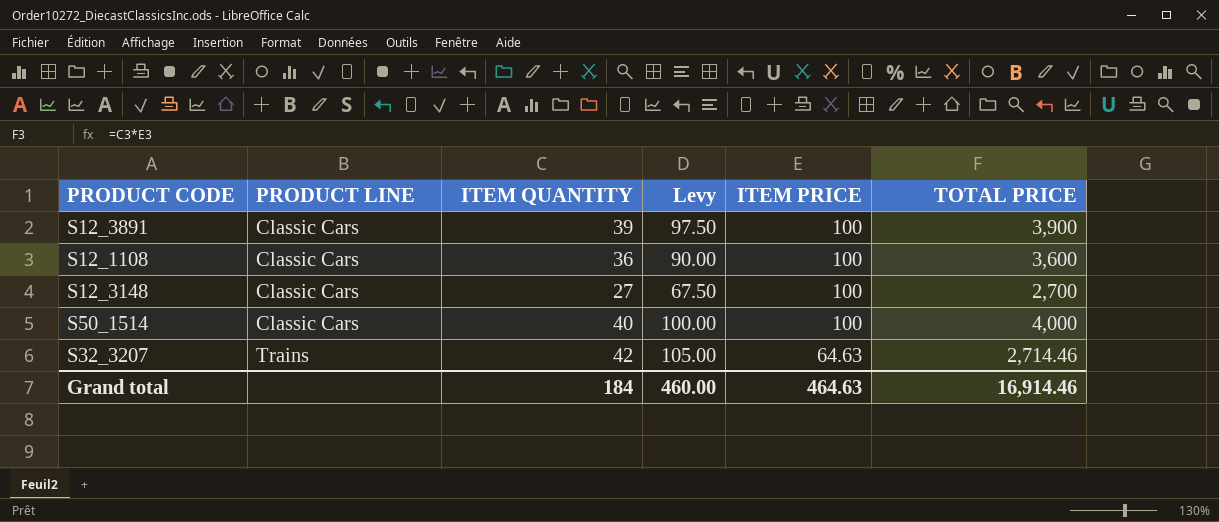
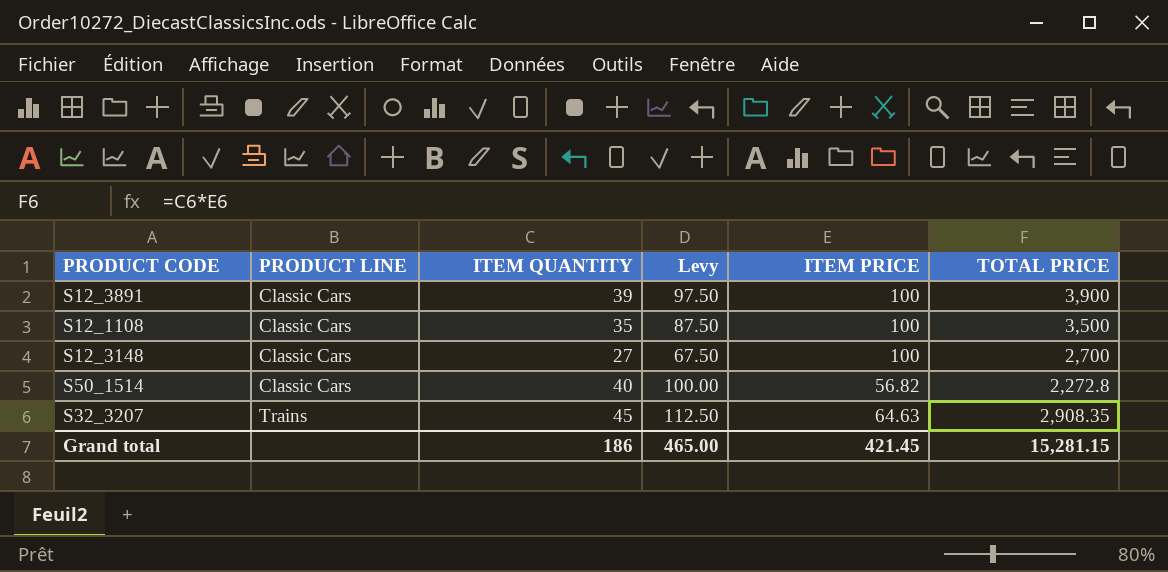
S12_1108 | ITEM QUANTITY: 36 -> 35
S12_1108 | Levy: 90.00 -> 87.50
S12_1108 | TOTAL PRICE: 3,600 -> 3,500
S50_1514 | ITEM PRICE: 100 -> 56.82
S50_1514 | TOTAL PRICE: 4,000 -> 2,272.8
S32_3207 | ITEM QUANTITY: 42 -> 45
S32_3207 | Levy: 105.00 -> 112.50
S32_3207 | TOTAL PRICE: 2,714.46 -> 2,908.35
Grand total | ITEM QUANTITY: 184 -> 186
Grand total | Levy: 460.00 -> 465.00
Grand total | ITEM PRICE: 464.63 -> 421.45
Grand total | TOTAL PRICE: 16,914.46 -> 15,281.15

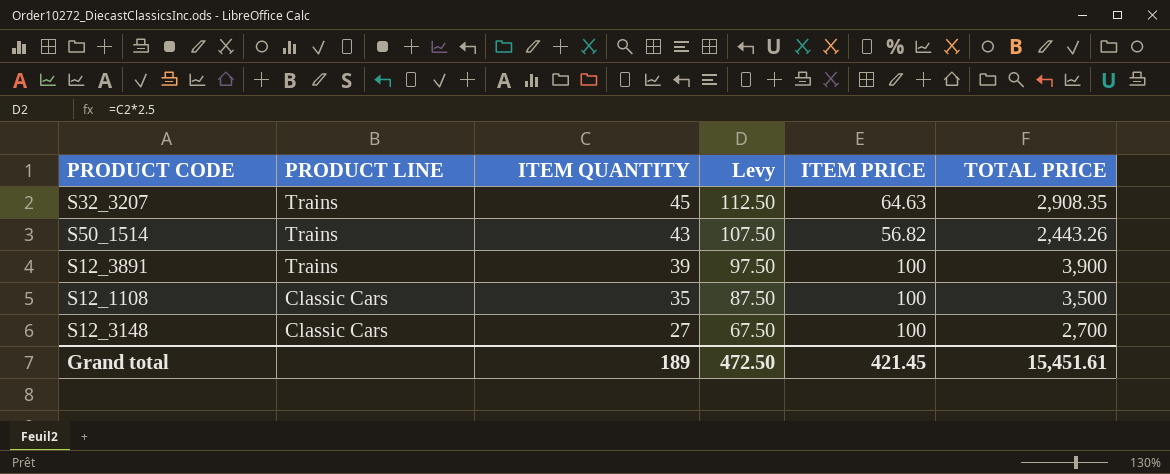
row order: PRODUCT LINE ascending -> PRODUCT LINE descending
S50_1514 | PRODUCT LINE: Classic Cars -> Trains
S50_1514 | ITEM QUANTITY: 40 -> 43
S50_1514 | Levy: 100.00 -> 107.50
S50_1514 | TOTAL PRICE: 2,272.8 -> 2,443.26
S12_3891 | PRODUCT LINE: Classic Cars -> Trains
Grand total | ITEM QUANTITY: 186 -> 189
Grand total | Levy: 465.00 -> 472.50
Grand total | TOTAL PRICE: 15,281.15 -> 15,451.61

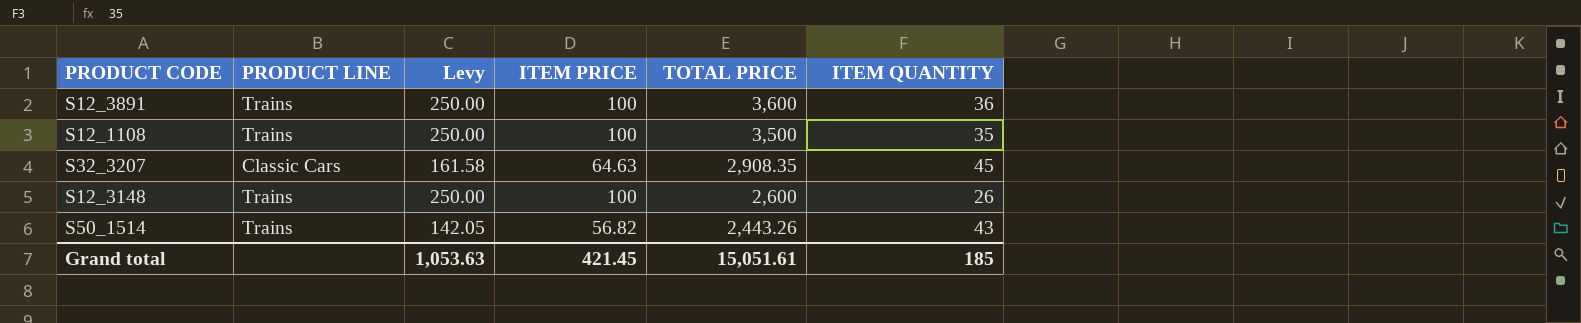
row order: PRODUCT LINE descending -> TOTAL PRICE descending
column Levy | formula: [ITEM QUANTITY] * 2.5 -> [ITEM PRICE] * 2.5
column ITEM QUANTITY | position: 3 -> 6
S12_3891 | TOTAL PRICE: 3,900 -> 3,600
S12_3891 | ITEM QUANTITY: 39 -> 36
S12_1108 | PRODUCT LINE: Classic Cars -> Trains
S32_3207 | PRODUCT LINE: Trains -> Classic Cars
S12_3148 | PRODUCT LINE: Classic Cars -> Trains
S12_3148 | TOTAL PRICE: 2,700 -> 2,600
S12_3148 | ITEM QUANTITY: 27 -> 26
Grand total | Levy: 472.50 -> 1,053.63
Grand total | TOTAL PRICE: 15,451.61 -> 15,051.61
Grand total | ITEM QUANTITY: 189 -> 185

